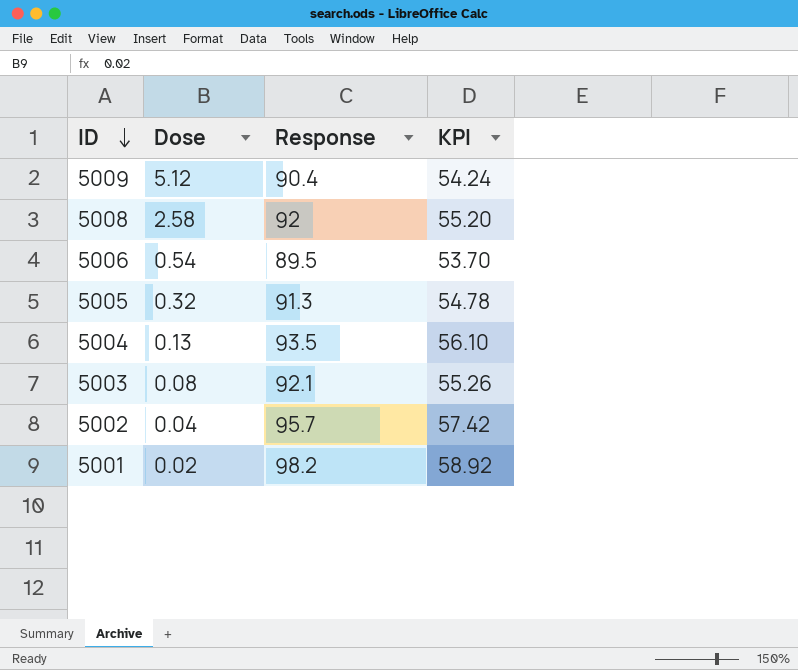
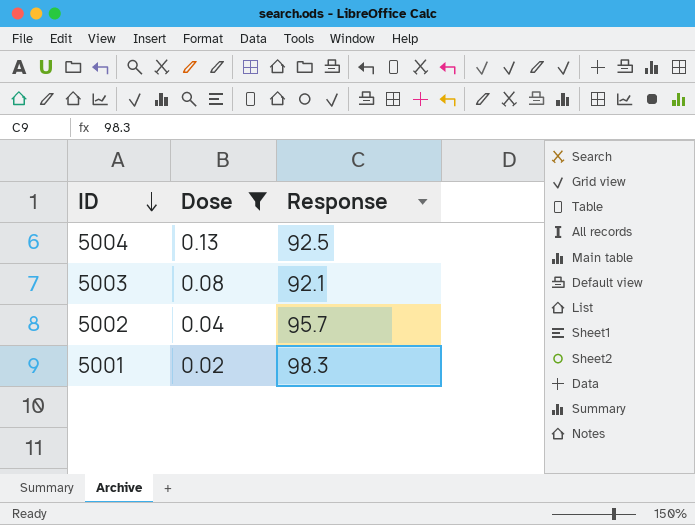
filter: none -> Dose <= 0.13
column KPI | formula: [Response] * 0.6 -> none
5004 | Response: 93.5 -> 92.5
5001 | Response: 98.2 -> 98.3

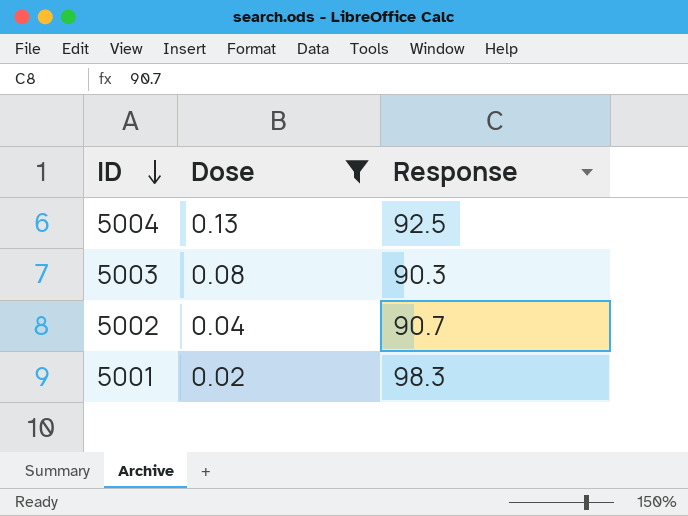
5003 | Response: 92.1 -> 90.3
5002 | Response: 95.7 -> 90.7

